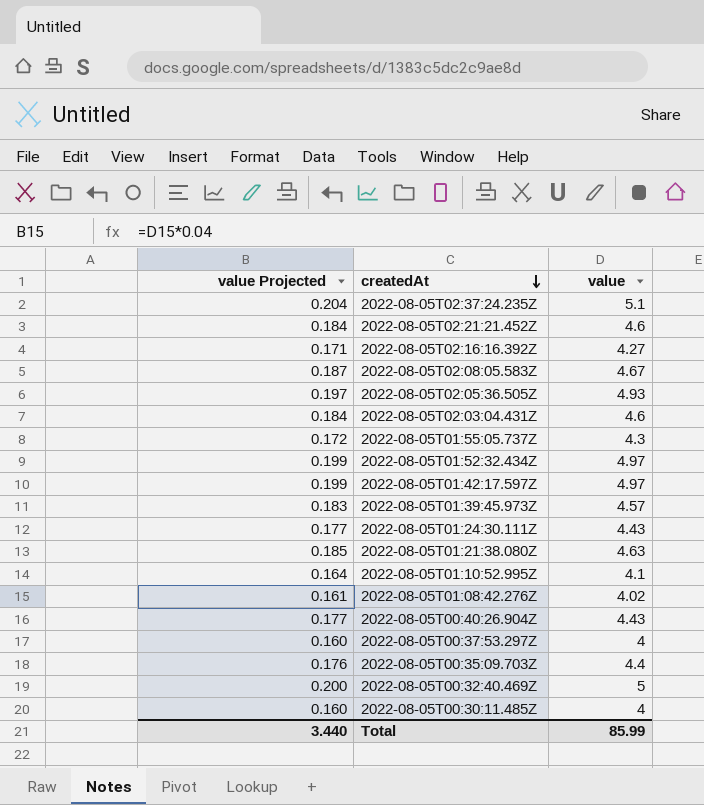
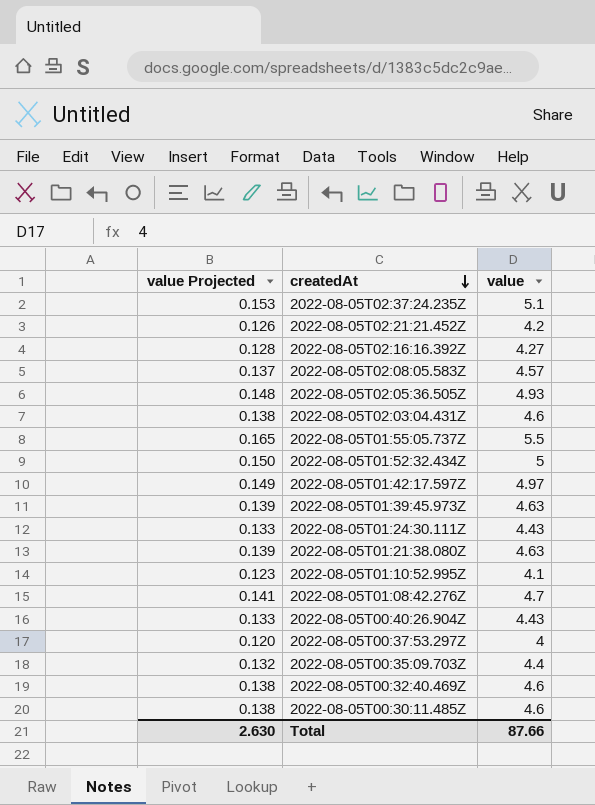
column value Projected | formula: [value] * 0.04 -> [value] * 0.03
2022-08-05T02:21:21.452Z | value: 4.6 -> 4.2
2022-08-05T02:08:05.583Z | value: 4.67 -> 4.57
2022-08-05T01:55:05.737Z | value: 4.3 -> 5.5
2022-08-05T01:52:32.434Z | value: 4.97 -> 5
2022-08-05T01:39:45.973Z | value: 4.57 -> 4.63
2022-08-05T01:08:42.276Z | value: 4.02 -> 4.7
2022-08-05T00:32:40.469Z | value: 5 -> 4.6
2022-08-05T00:30:11.485Z | value: 4 -> 4.6
Total | value Projected: 3.440 -> 2.630
Total | value: 85.99 -> 87.66

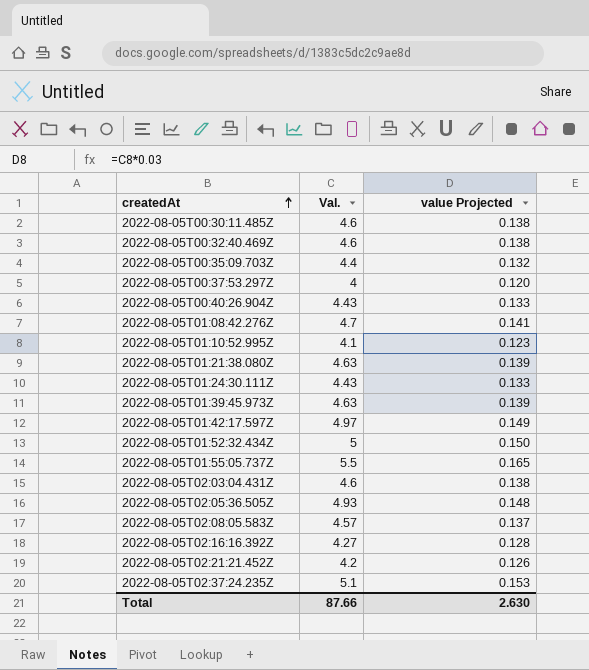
row order: createdAt descending -> createdAt ascending
column name: value -> Val.
column value Projected | position: 1 -> 3

